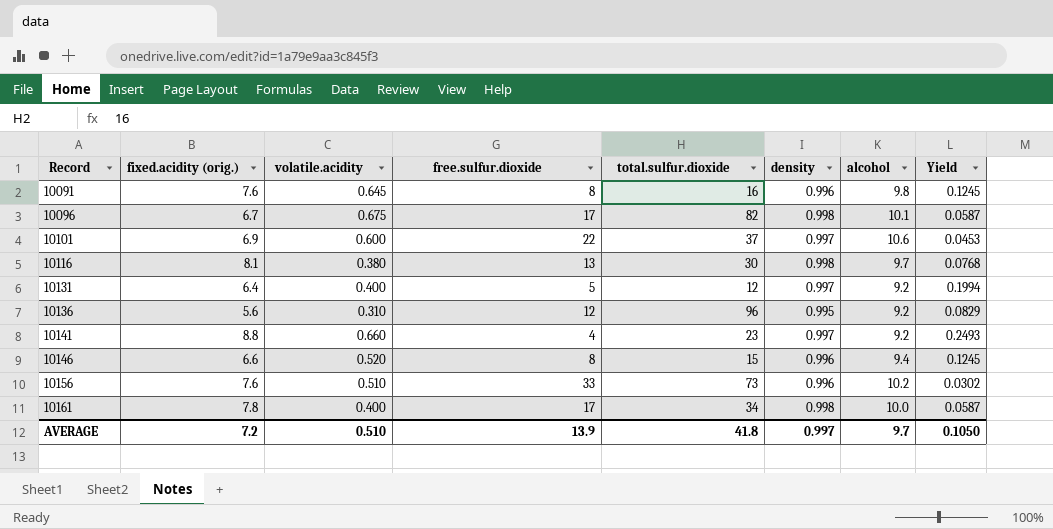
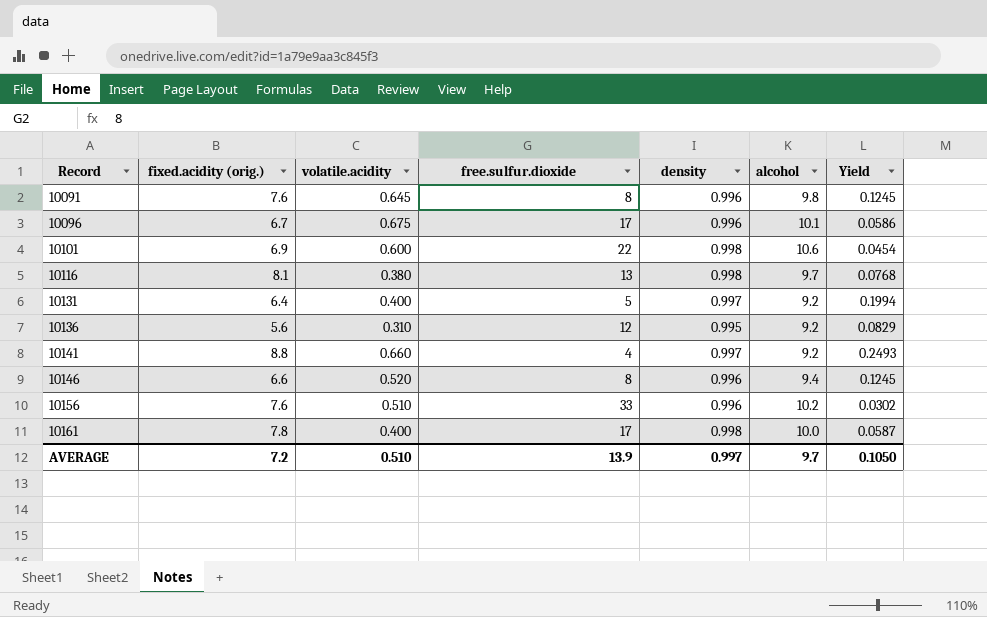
column total.sulfur.dioxide | position: 5 -> none
10096 | density: 0.998 -> 0.996
10096 | Yield: 0.0587 -> 0.0586
10101 | density: 0.997 -> 0.998
10101 | Yield: 0.0453 -> 0.0454

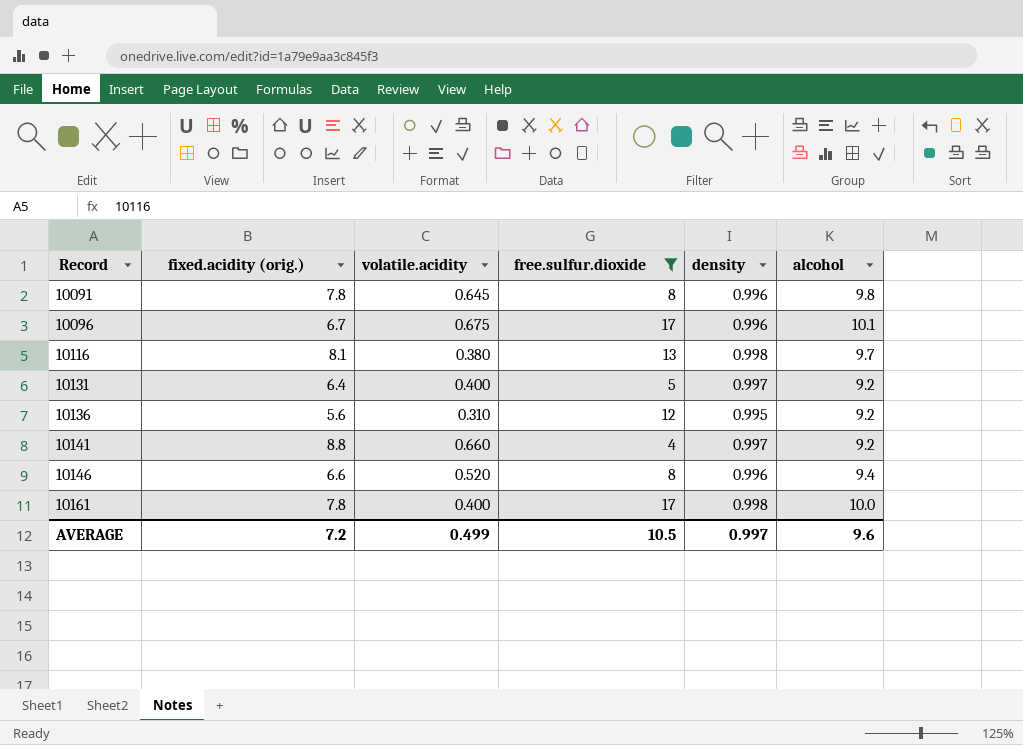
filter: none -> free.sulfur.dioxide <= 17
column Yield | formula: [density] / [free.sulfur.dioxide] -> none
10091 | fixed.acidity (orig.): 7.6 -> 7.8
AVERAGE | volatile.acidity: 0.510 -> 0.499
AVERAGE | free.sulfur.dioxide: 13.9 -> 10.5
AVERAGE | alcohol: 9.7 -> 9.6

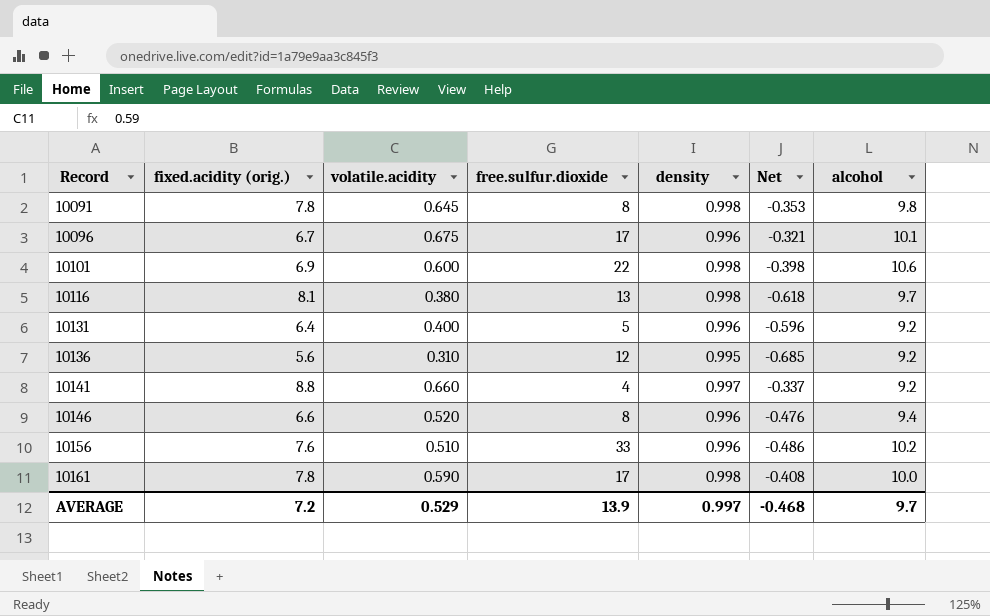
filter: free.sulfur.dioxide <= 17 -> none
column Net | formula: none -> [volatile.acidity] - [density]
10091 | density: 0.996 -> 0.998
10131 | density: 0.997 -> 0.996
10161 | volatile.acidity: 0.400 -> 0.590
AVERAGE | volatile.acidity: 0.499 -> 0.529
AVERAGE | free.sulfur.dioxide: 10.5 -> 13.9
AVERAGE | alcohol: 9.6 -> 9.7

